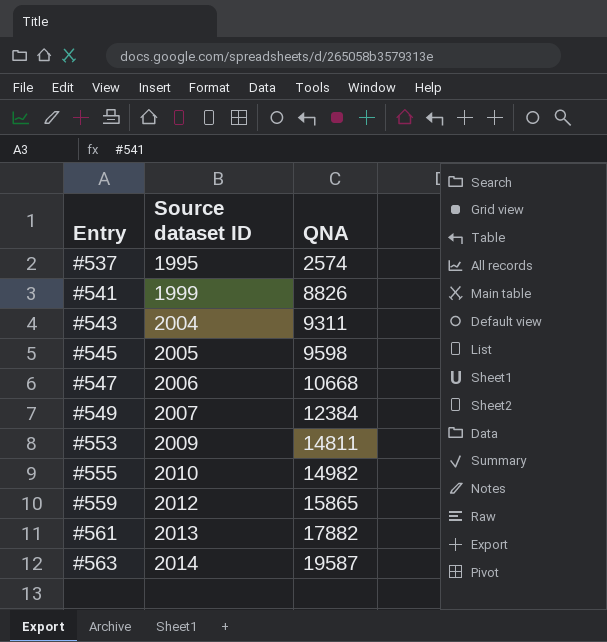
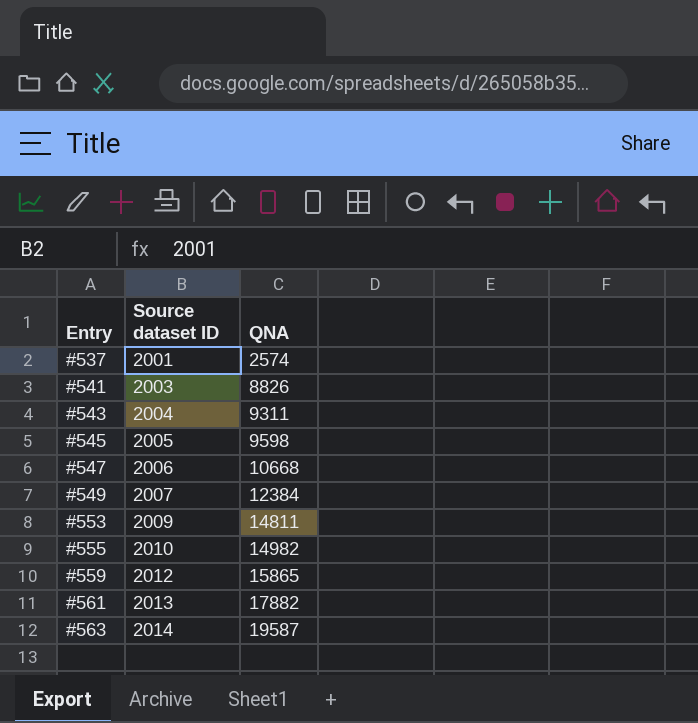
#537 | Source dataset ID: 1995 -> 2001
#541 | Source dataset ID: 1999 -> 2003

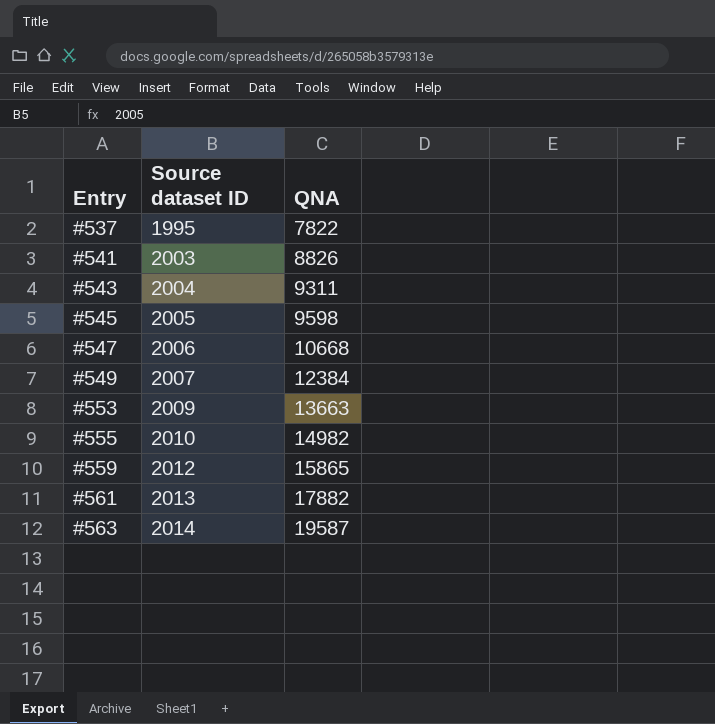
#537 | Source dataset ID: 2001 -> 1995
#537 | QNA: 2574 -> 7822
#553 | QNA: 14811 -> 13663

